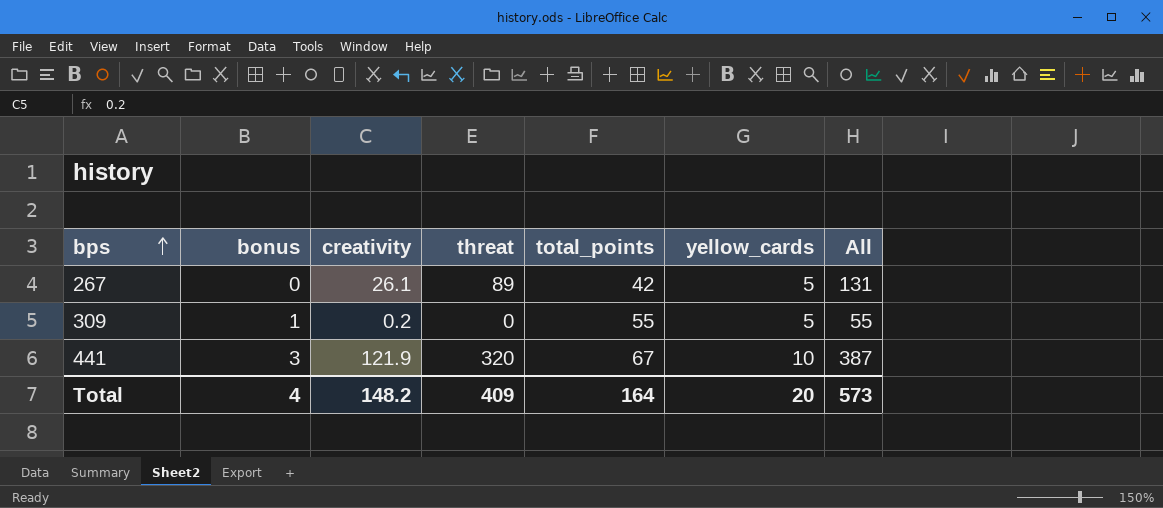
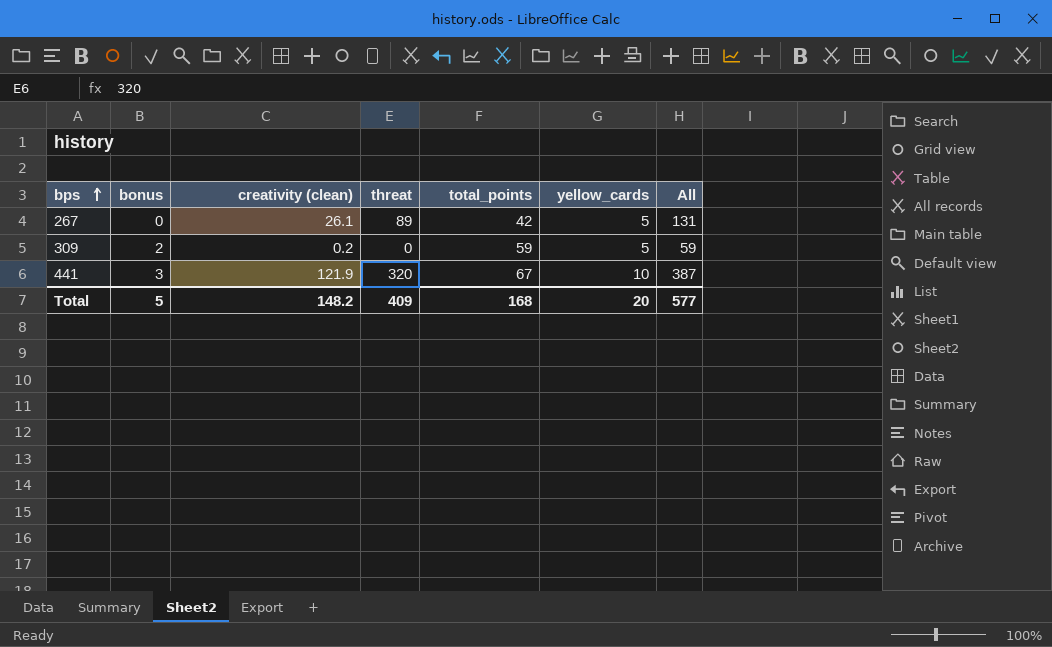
column name: creativity -> creativity (clean)
309 | bonus: 1 -> 2
309 | total_points: 55 -> 59
309 | All: 55 -> 59
Total | bonus: 4 -> 5
Total | total_points: 164 -> 168
Total | All: 573 -> 577

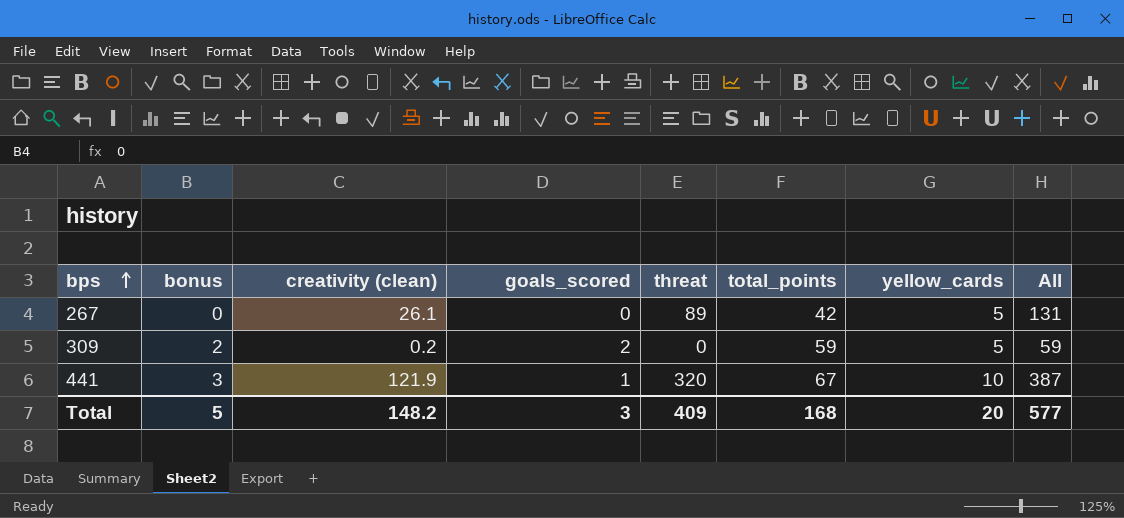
column goals_scored | position: none -> 4

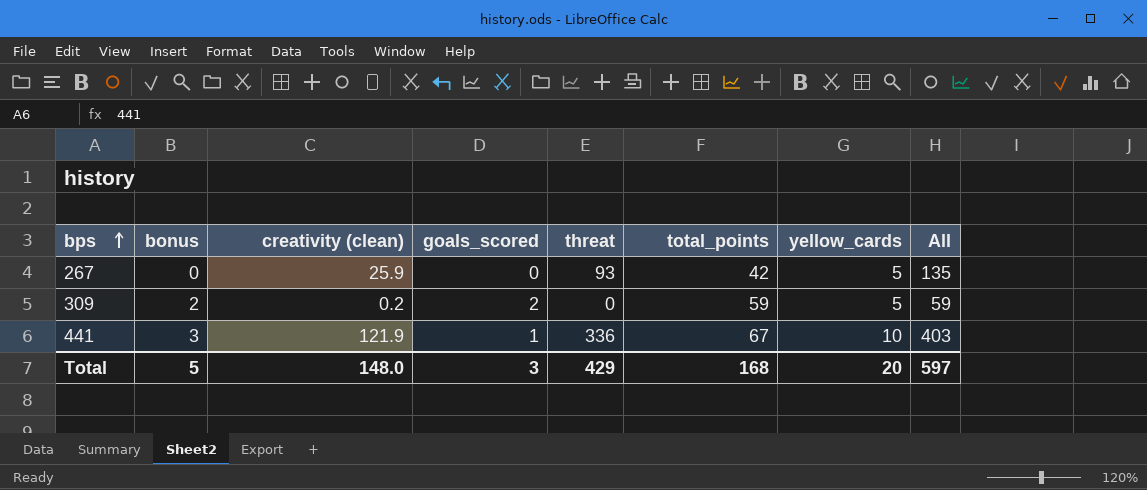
267 | creativity (clean): 26.1 -> 25.9
267 | threat: 89 -> 93
267 | All: 131 -> 135
441 | threat: 320 -> 336
441 | All: 387 -> 403
Total | creativity (clean): 148.2 -> 148.0
Total | threat: 409 -> 429
Total | All: 577 -> 597

